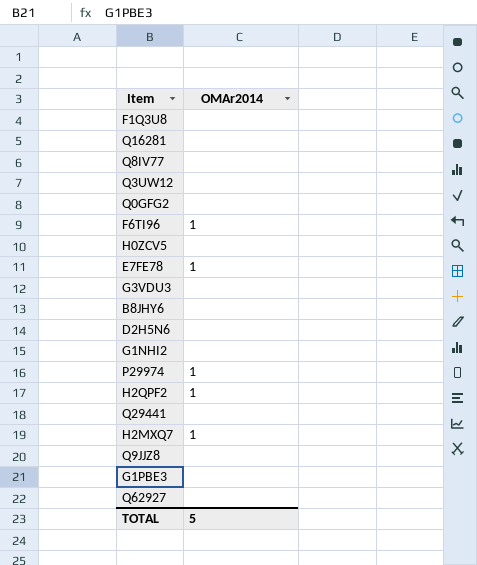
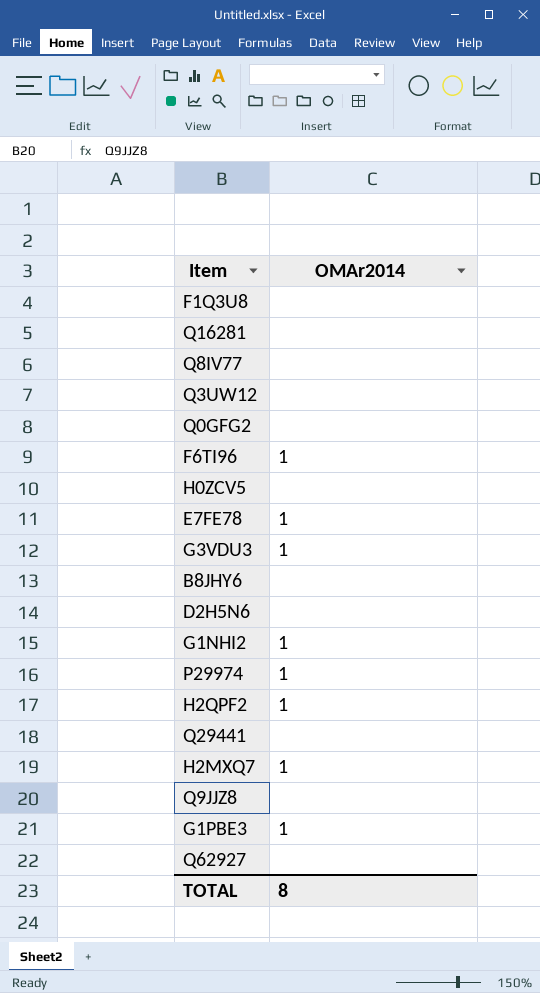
G3VDU3 | OMAr2014: none -> 1
G1NHI2 | OMAr2014: none -> 1
G1PBE3 | OMAr2014: none -> 1
TOTAL | OMAr2014: 5 -> 8

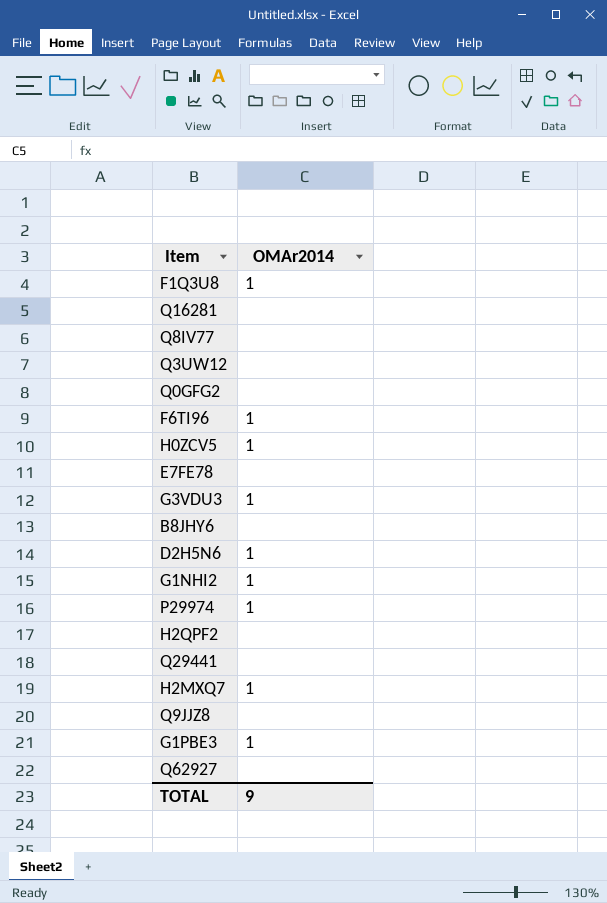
F1Q3U8 | OMAr2014: none -> 1
H0ZCV5 | OMAr2014: none -> 1
E7FE78 | OMAr2014: 1 -> none
D2H5N6 | OMAr2014: none -> 1
H2QPF2 | OMAr2014: 1 -> none
TOTAL | OMAr2014: 8 -> 9

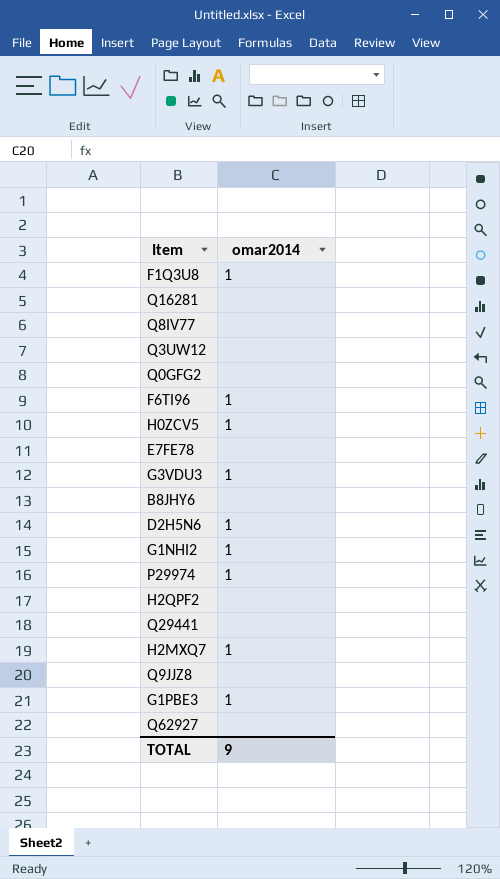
column name: OMAr2014 -> omar2014

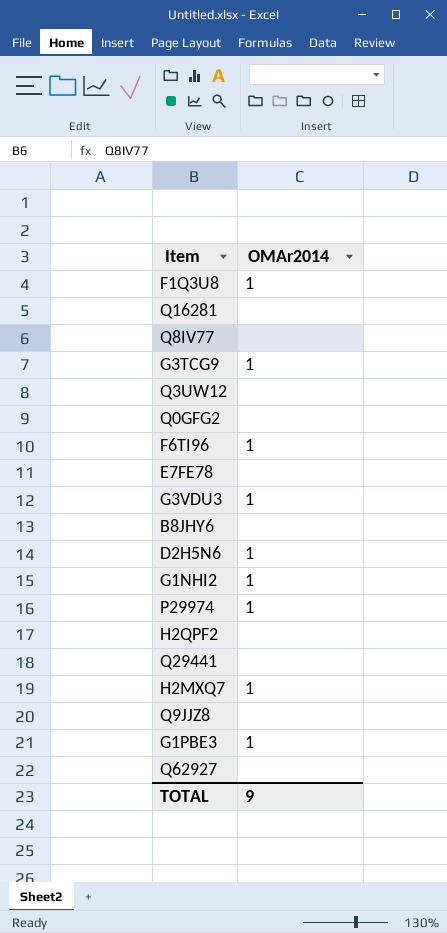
column name: omar2014 -> OMAr2014
row H0ZCV5: 1 -> none
row G3TCG9: none -> 1

